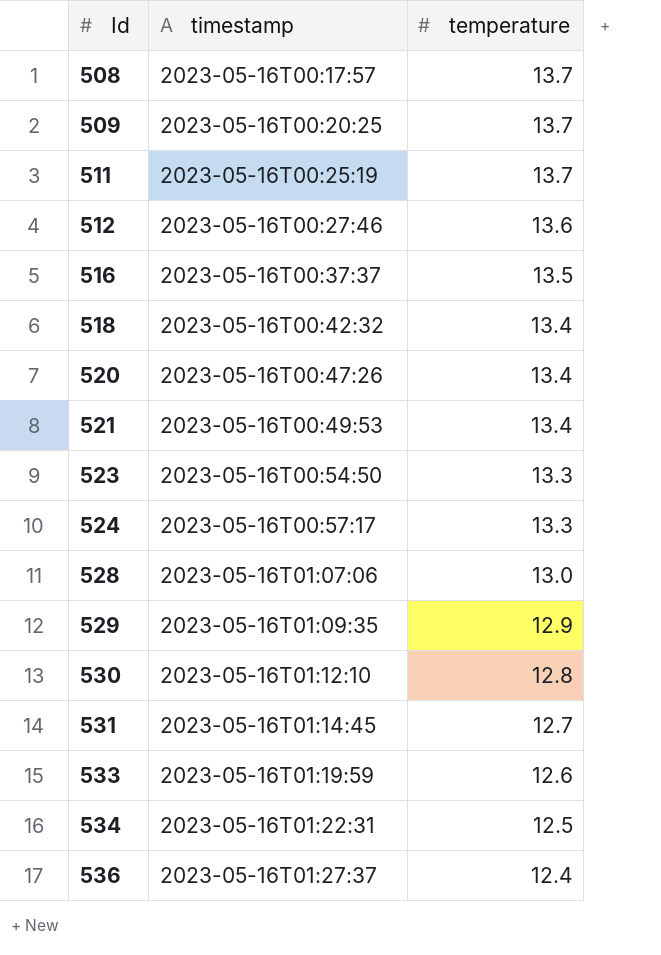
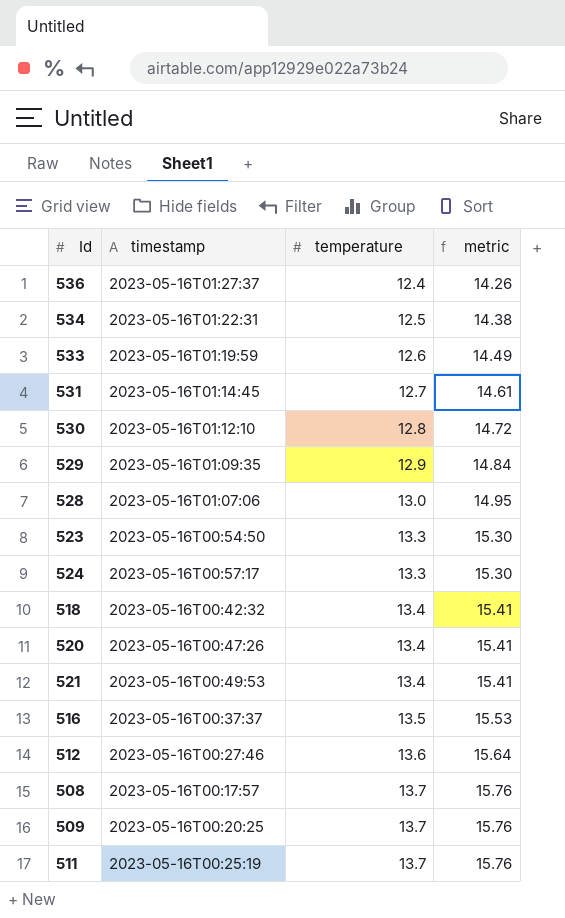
row order: Id ascending -> temperature ascending
column metric | formula: none -> [temperature] * 1.15

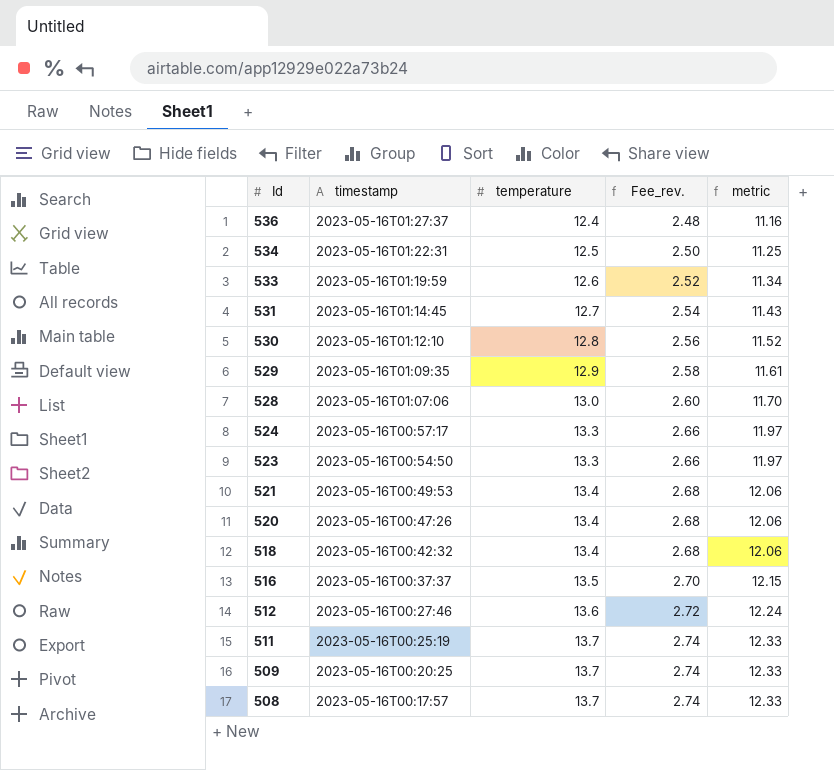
row order: temperature ascending -> Id descending
column Fee_rev. | formula: none -> [temperature] * 0.2
column metric | formula: [temperature] * 1.15 -> [temperature] * 0.9

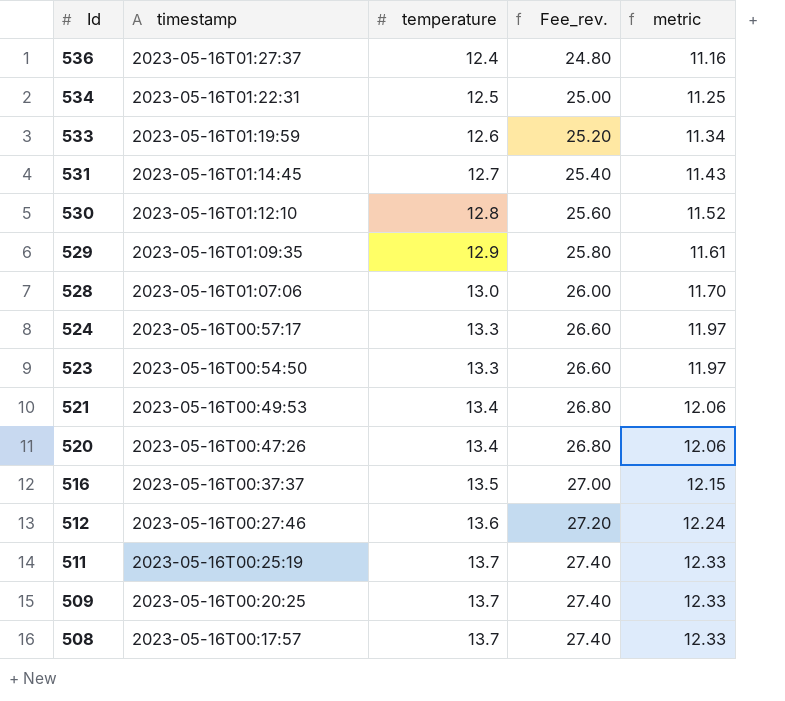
column Fee_rev. | formula: [temperature] * 0.2 -> [temperature] * 2
row 518: 2023-05-16T00:42:32 | 13.4 | 2.68 | 12.06 -> none

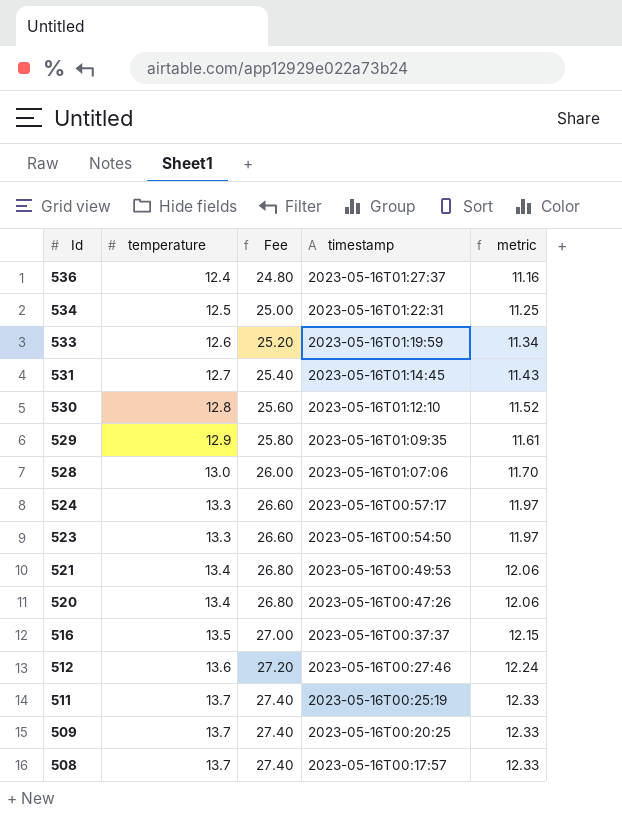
column name: Fee_rev. -> Fee
column timestamp | position: 2 -> 4

